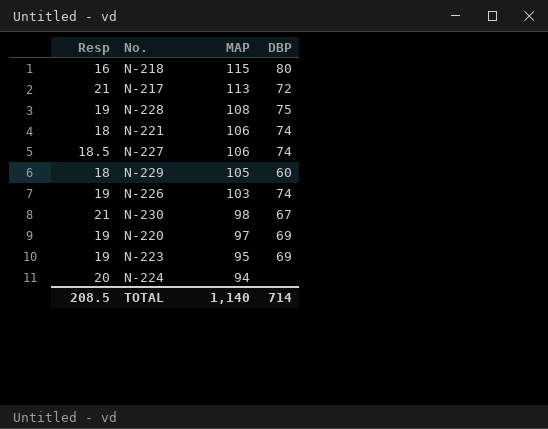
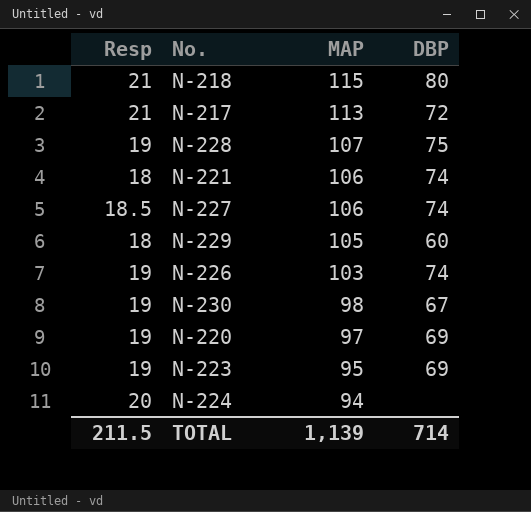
N-218 | Resp: 16 -> 21
N-228 | MAP: 108 -> 107
N-230 | Resp: 21 -> 19
TOTAL | Resp: 208.5 -> 211.5
TOTAL | MAP: 1,140 -> 1,139

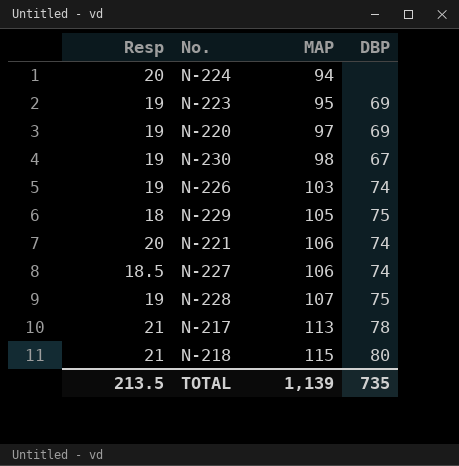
row order: MAP descending -> MAP ascending
N-229 | DBP: 60 -> 75
N-221 | Resp: 18 -> 20
N-217 | DBP: 72 -> 78
TOTAL | Resp: 211.5 -> 213.5
TOTAL | DBP: 714 -> 735

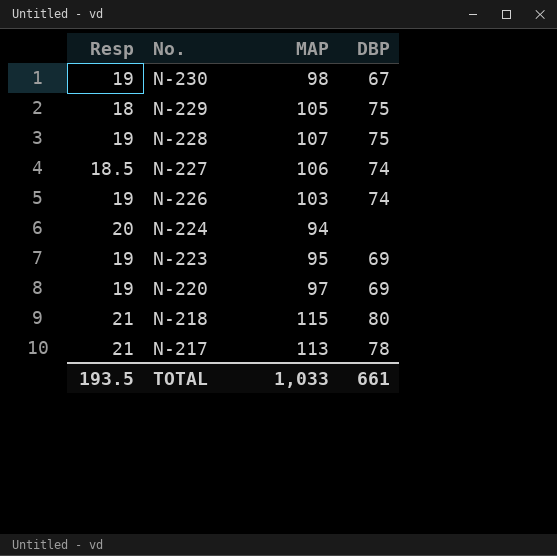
row order: MAP ascending -> No. descending
row N-221: 20 | 106 | 74 -> none
TOTAL | Resp: 213.5 -> 193.5
TOTAL | MAP: 1,139 -> 1,033
TOTAL | DBP: 735 -> 661

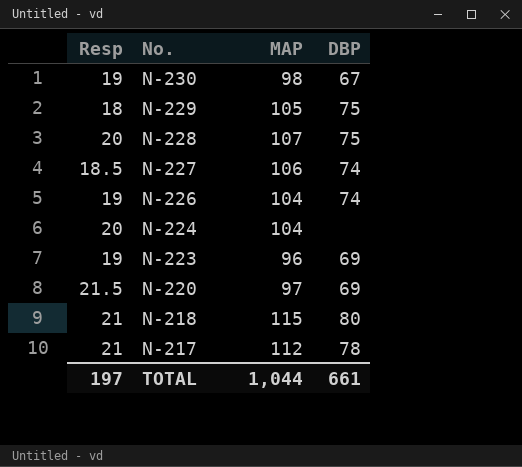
N-228 | Resp: 19 -> 20
N-226 | MAP: 103 -> 104
N-224 | MAP: 94 -> 104
N-223 | MAP: 95 -> 96
N-220 | Resp: 19 -> 21.5
N-217 | MAP: 113 -> 112
TOTAL | Resp: 193.5 -> 197
TOTAL | MAP: 1,033 -> 1,044

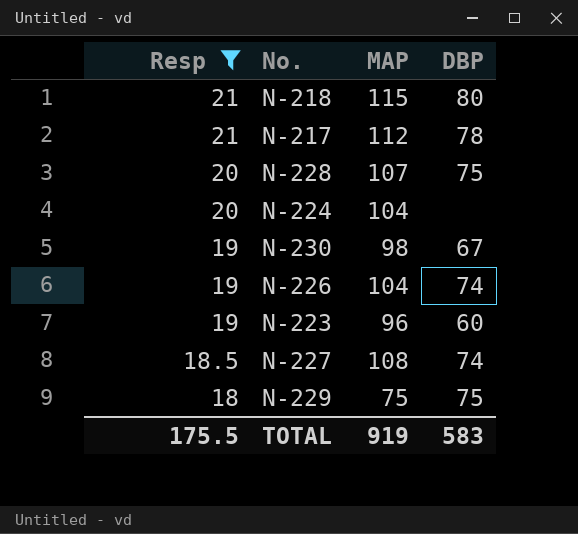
filter: none -> Resp != 21.5
row order: No. descending -> Resp descending
N-223 | DBP: 69 -> 60
N-227 | MAP: 106 -> 108
N-229 | MAP: 105 -> 75
TOTAL | Resp: 197 -> 175.5
TOTAL | MAP: 1,044 -> 919
TOTAL | DBP: 661 -> 583

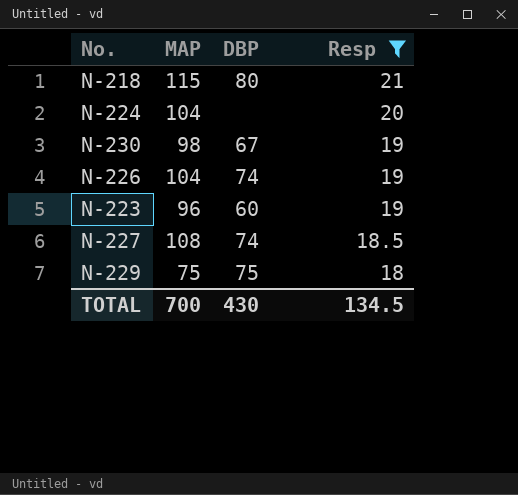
column Resp | position: 1 -> 4
row N-217: 21 | 112 | 78 -> none
row N-228: 20 | 107 | 75 -> none
TOTAL | MAP: 919 -> 700
TOTAL | DBP: 583 -> 430
TOTAL | Resp: 175.5 -> 134.5

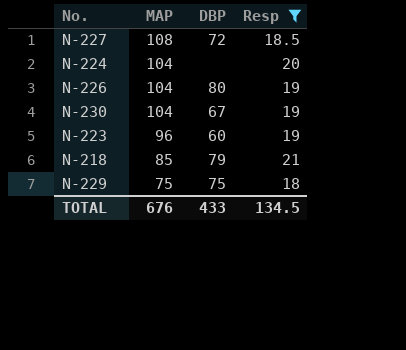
row order: Resp descending -> MAP descending
N-227 | DBP: 74 -> 72
N-226 | DBP: 74 -> 80
N-230 | MAP: 98 -> 104
N-218 | MAP: 115 -> 85
N-218 | DBP: 80 -> 79
TOTAL | MAP: 700 -> 676
TOTAL | DBP: 430 -> 433

